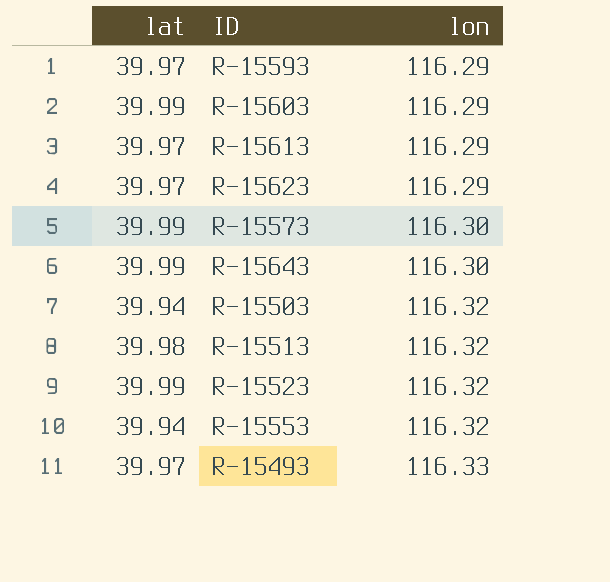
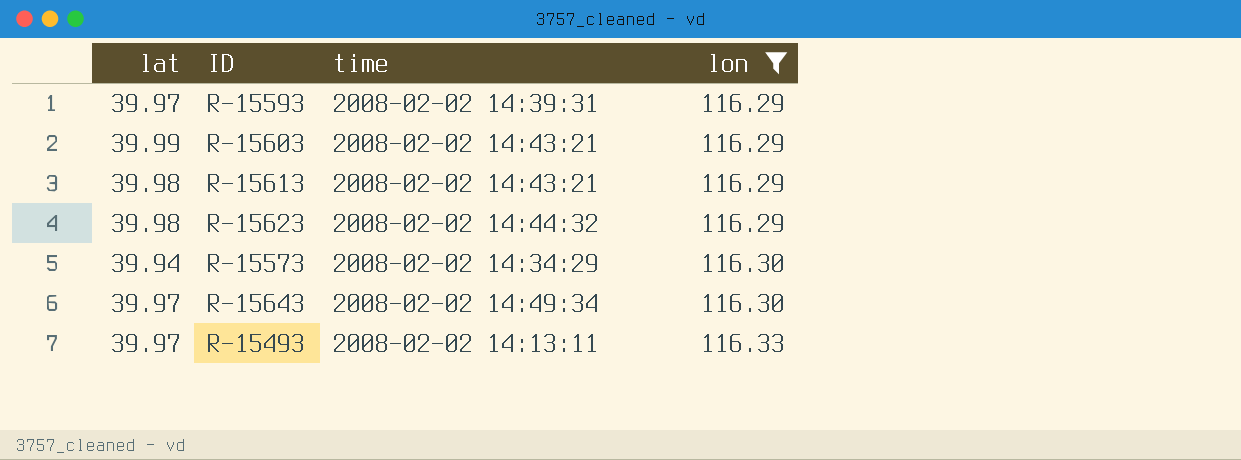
filter: none -> lon != 116.32
column time | position: none -> 3
R-15613 | lat: 39.97 -> 39.98
R-15623 | lat: 39.97 -> 39.98
R-15573 | lat: 39.99 -> 39.94
R-15643 | lat: 39.99 -> 39.97

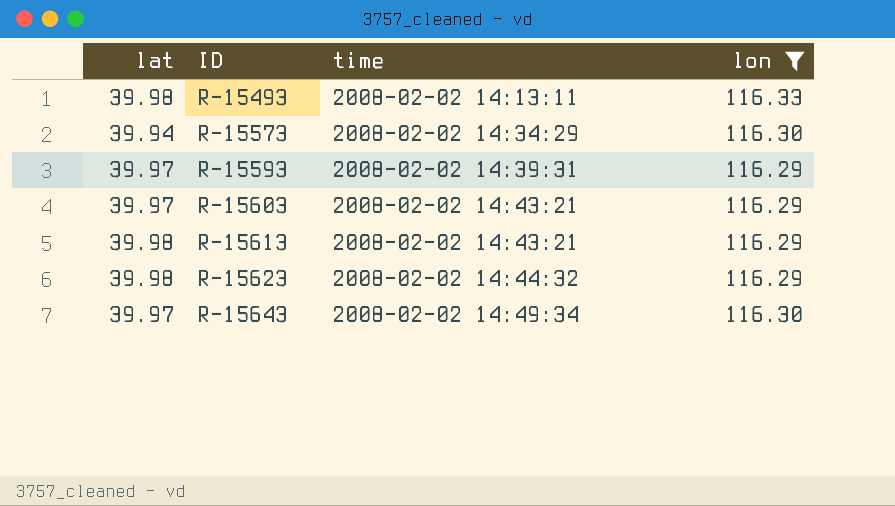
row order: lon ascending -> ID ascending
R-15493 | lat: 39.97 -> 39.98
R-15603 | lat: 39.99 -> 39.97

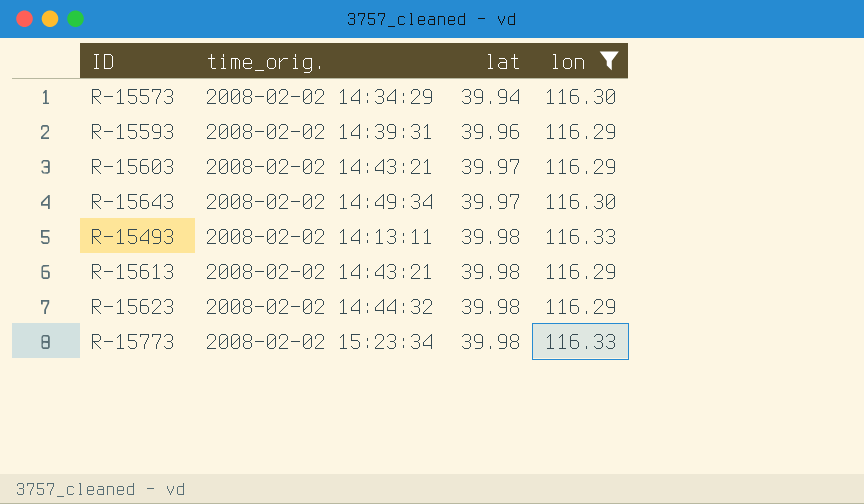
row order: ID ascending -> lat ascending
column name: time -> time_orig.
column lat | position: 1 -> 3
R-15593 | lat: 39.97 -> 39.96
row R-15773: none -> 2008-02-02 15:23:34 | 39.98 | 116.33

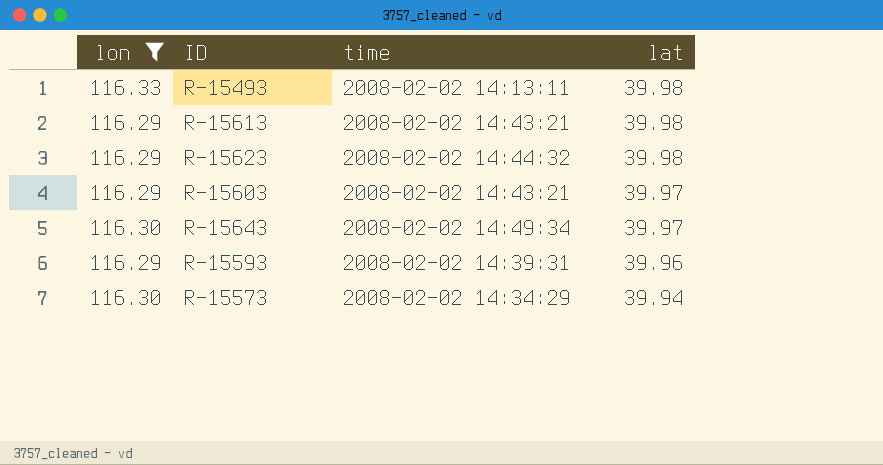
row order: lat ascending -> lat descending
column lon | position: 4 -> 1
column name: time_orig. -> time
row R-15773: 2008-02-02 15:23:34 | 39.98 | 116.33 -> none

